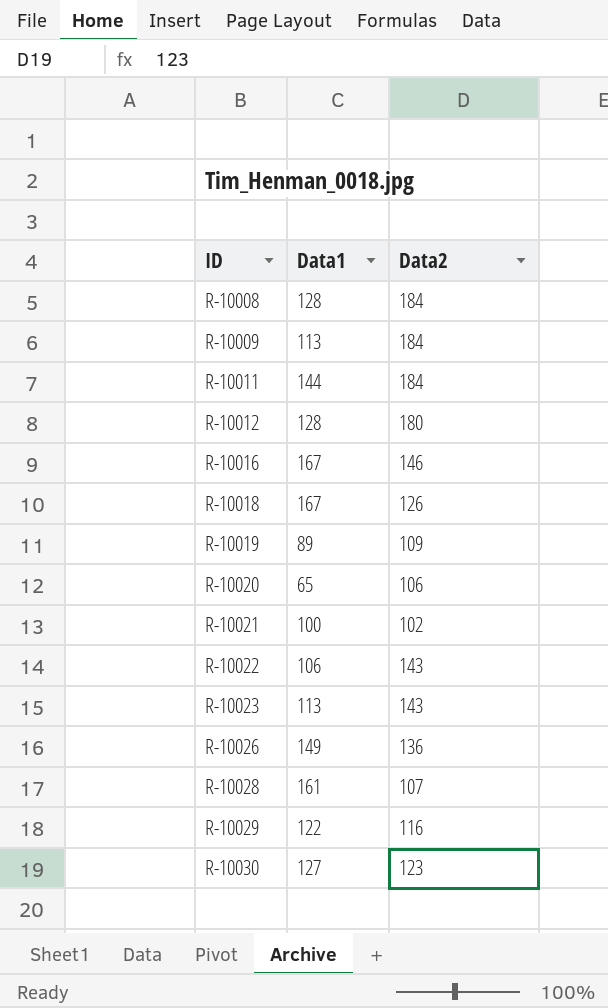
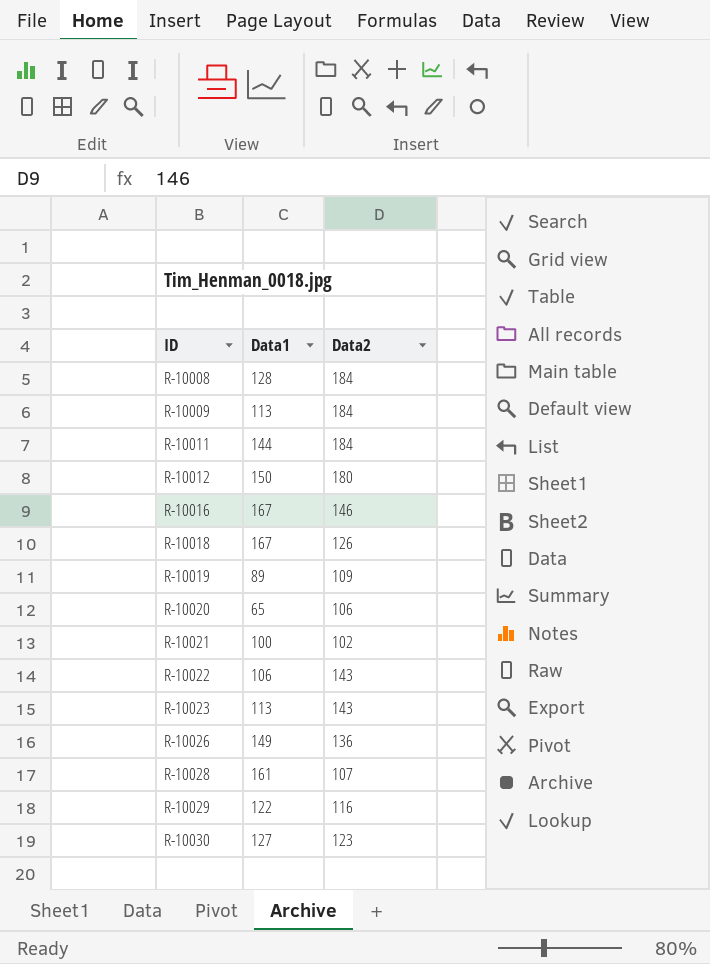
R-10012 | Data1: 128 -> 150

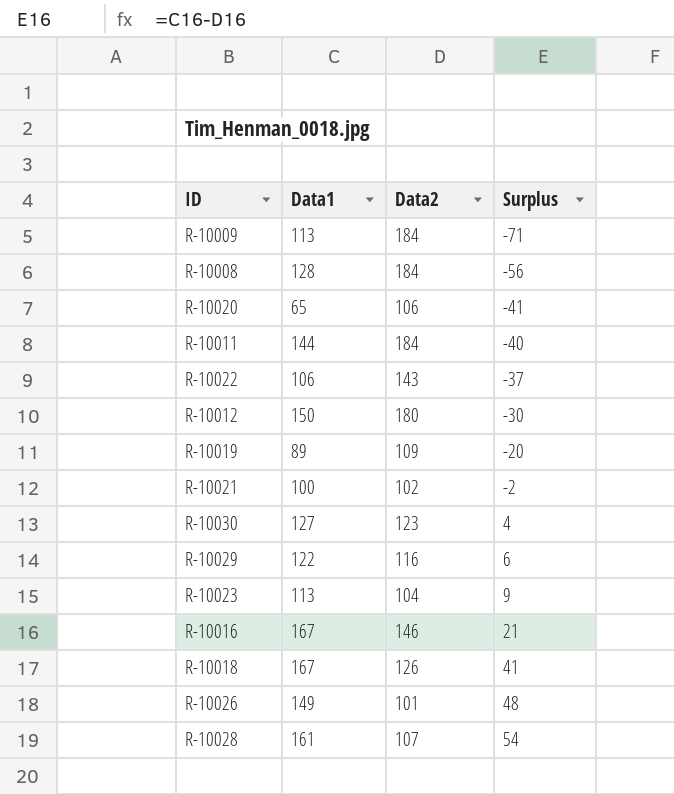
row order: ID ascending -> Surplus ascending
column Surplus | formula: none -> [Data1] - [Data2]
R-10023 | Data2: 143 -> 104
R-10026 | Data2: 136 -> 101

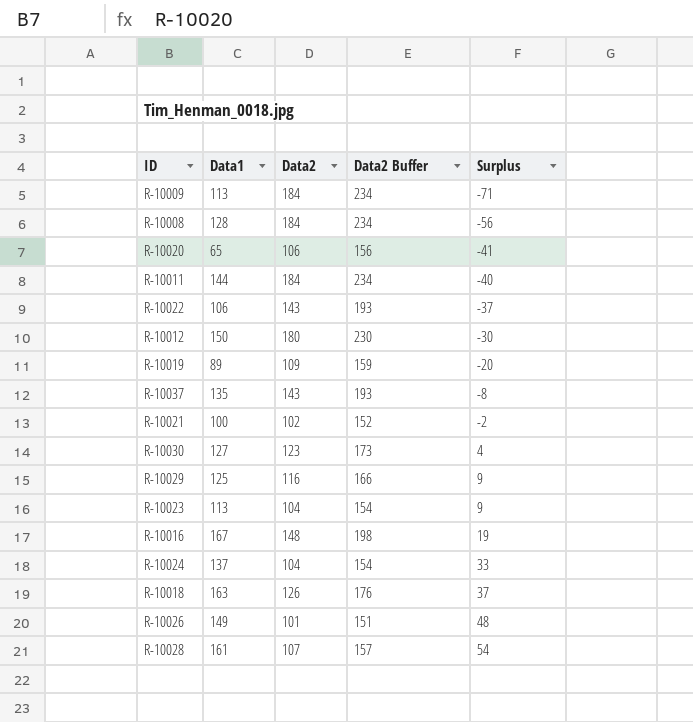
column Data2 Buffer | formula: none -> [Data2] + 50
row R-10037: none -> 135 | 143 | 193 | -8
R-10029 | Data1: 122 -> 125
R-10029 | Surplus: 6 -> 9
R-10016 | Data2: 146 -> 148
R-10016 | Surplus: 21 -> 19
row R-10024: none -> 137 | 104 | 154 | 33
R-10018 | Data1: 167 -> 163
R-10018 | Surplus: 41 -> 37

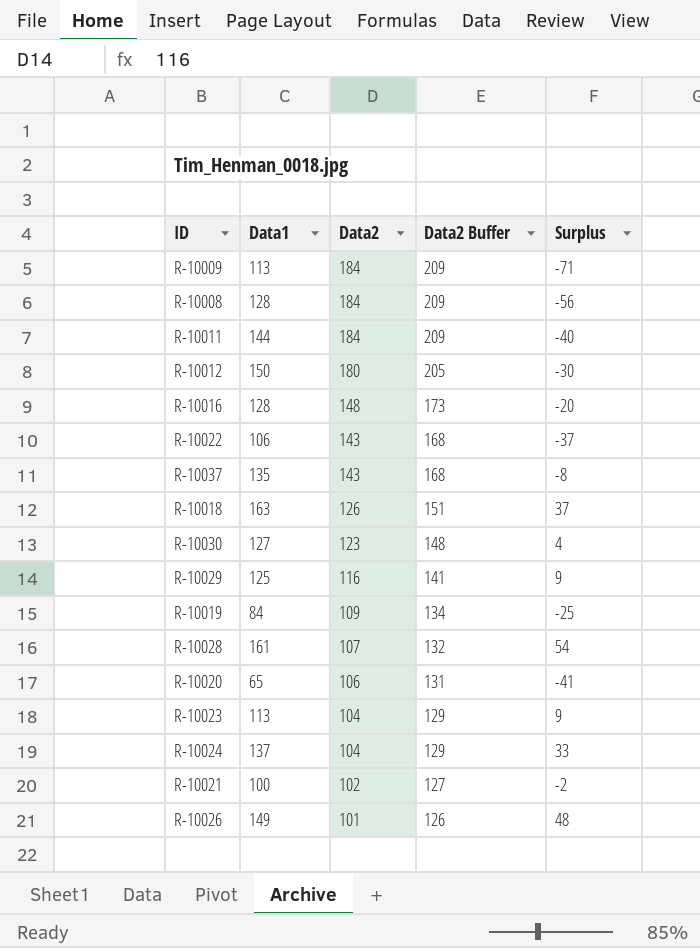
row order: Surplus ascending -> Data2 descending
column Data2 Buffer | formula: [Data2] + 50 -> [Data2] + 25
R-10016 | Data1: 167 -> 128
R-10016 | Surplus: 19 -> -20
R-10019 | Data1: 89 -> 84
R-10019 | Surplus: -20 -> -25

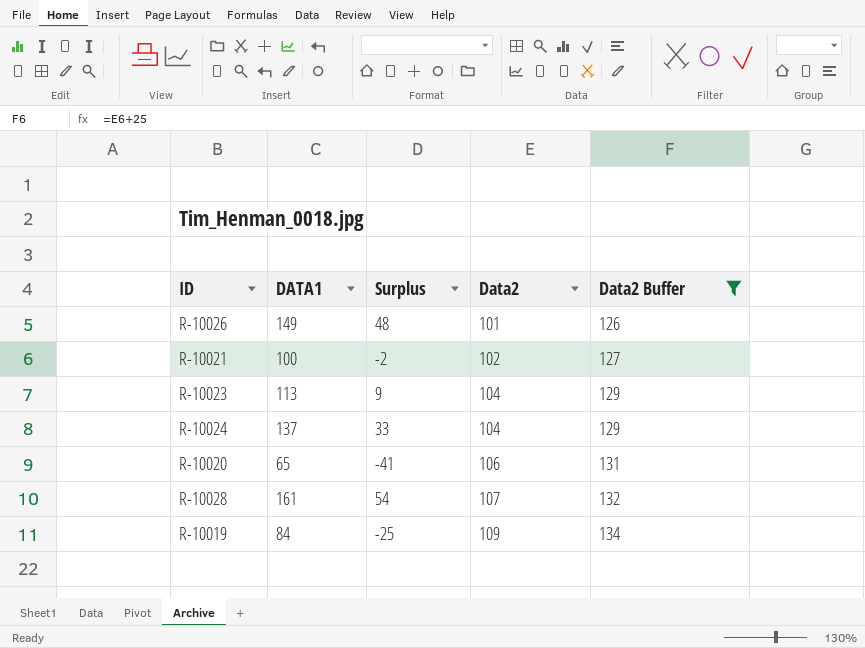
filter: none -> Data2 Buffer <= 134
row order: Data2 descending -> Data2 ascending
column name: Data1 -> DATA1
column Surplus | position: 5 -> 3

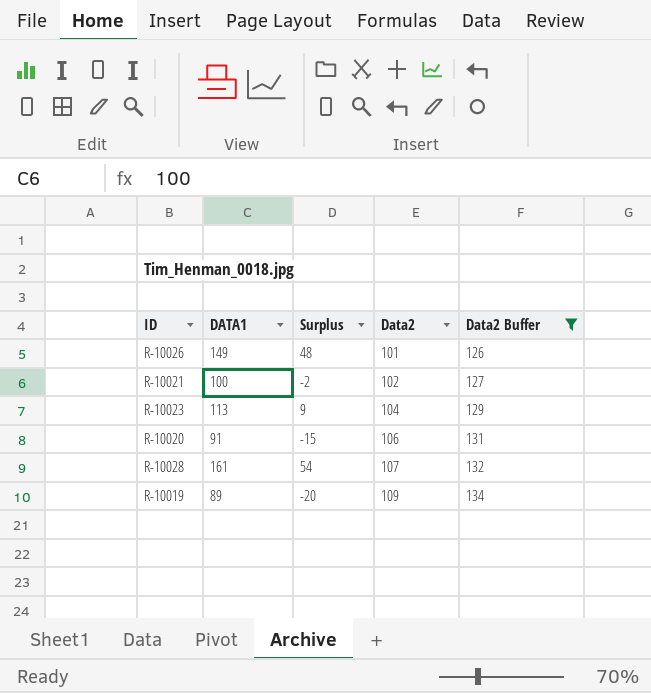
row R-10024: 137 | 33 | 104 | 129 -> none
R-10020 | DATA1: 65 -> 91
R-10020 | Surplus: -41 -> -15
R-10019 | DATA1: 84 -> 89
R-10019 | Surplus: -25 -> -20

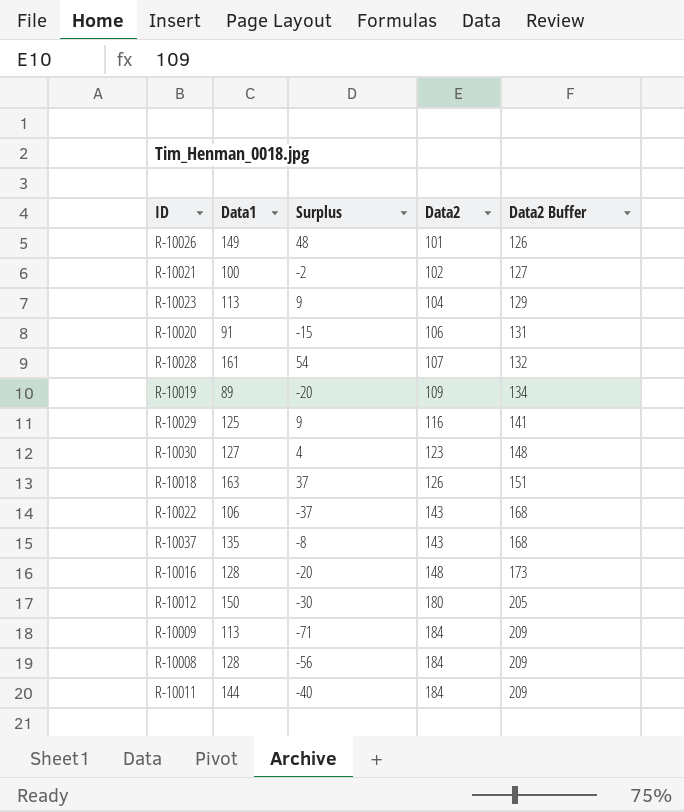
filter: Data2 Buffer <= 134 -> none
column name: DATA1 -> Data1

